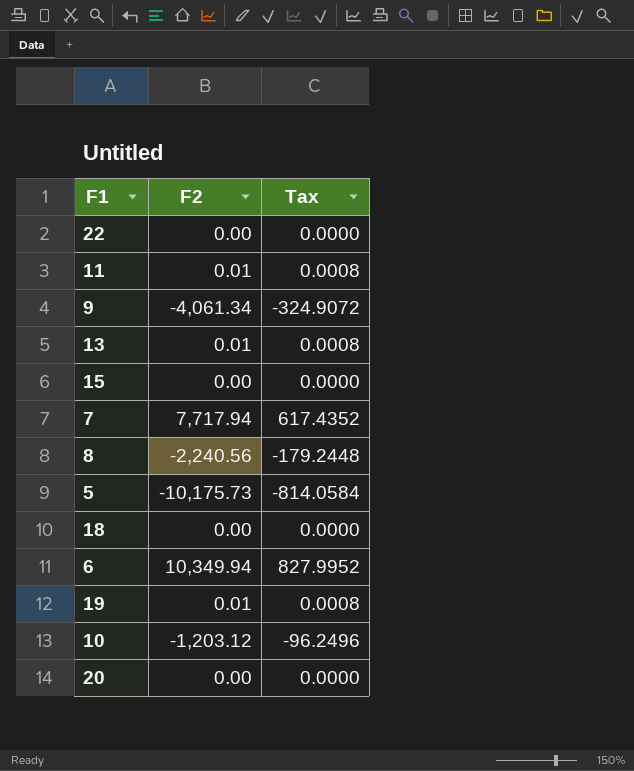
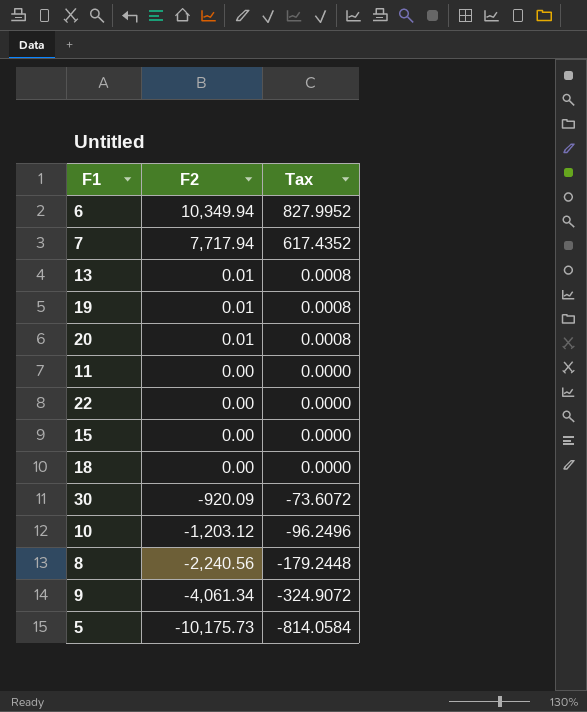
row order: none -> F2 descending
20 | F2: 0.00 -> 0.01
20 | Tax: 0.0000 -> 0.0008
11 | F2: 0.01 -> 0.00
11 | Tax: 0.0008 -> 0.0000
row 30: none -> -920.09 | -73.6072

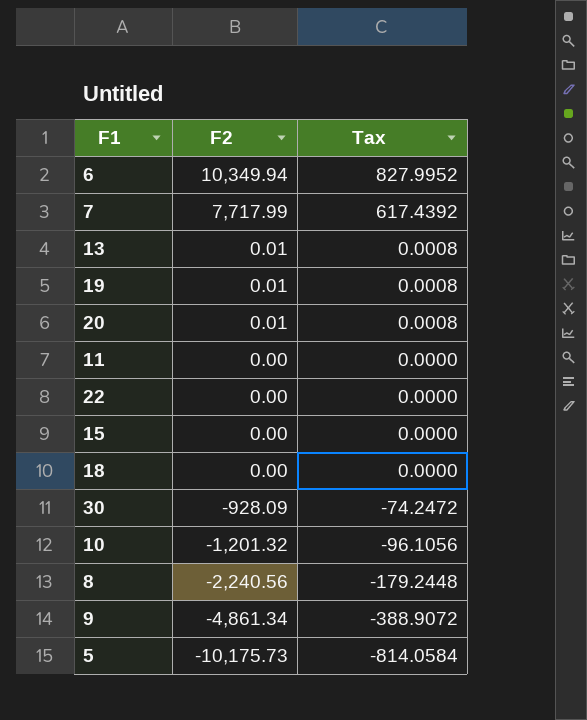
7 | F2: 7,717.94 -> 7,717.99
7 | Tax: 617.4352 -> 617.4392
30 | F2: -920.09 -> -928.09
30 | Tax: -73.6072 -> -74.2472
10 | F2: -1,203.12 -> -1,201.32
10 | Tax: -96.2496 -> -96.1056
9 | F2: -4,061.34 -> -4,861.34
9 | Tax: -324.9072 -> -388.9072

